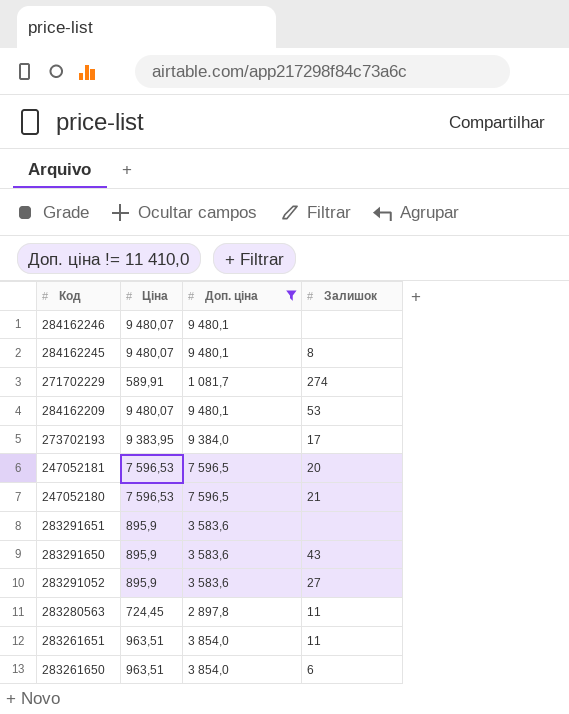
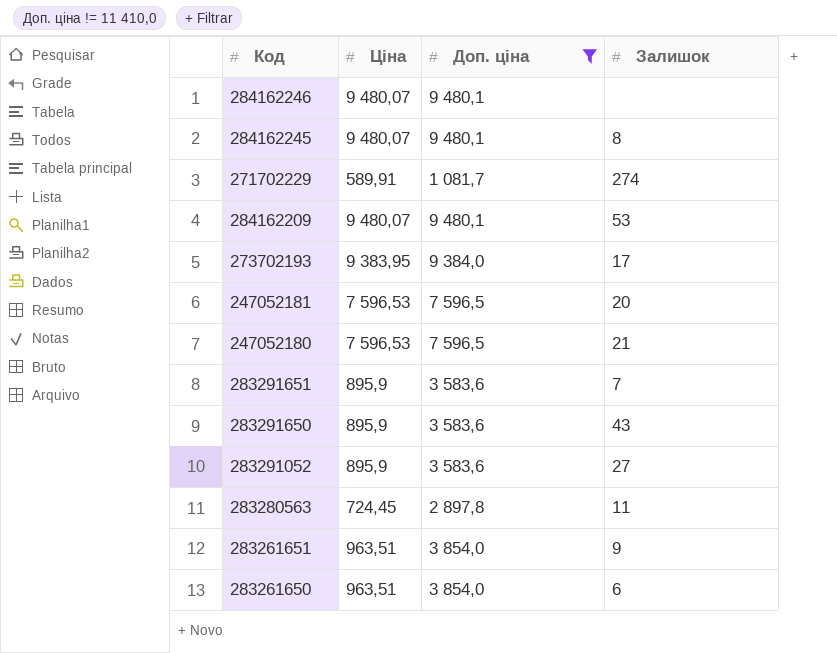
283291651 | Залишок: none -> 7
283261651 | Залишок: 11 -> 9

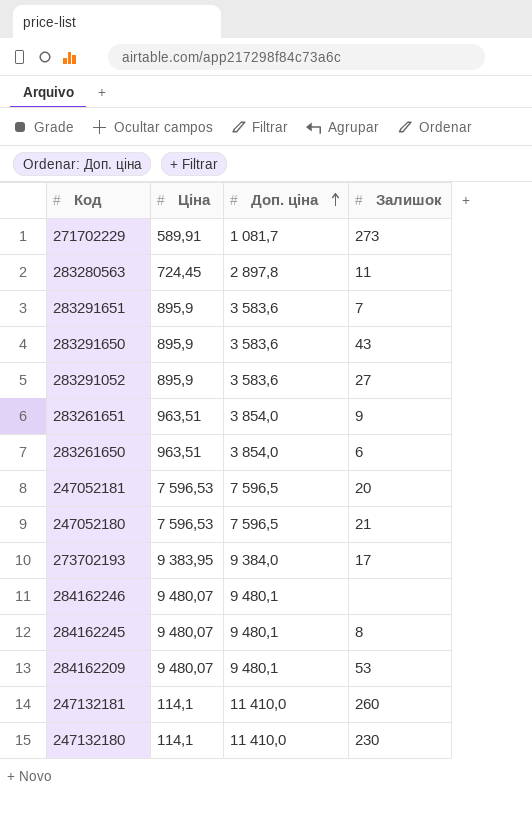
filter: Доп. ціна != 11 410,0 -> none
row order: none -> Доп. ціна ascending
271702229 | Залишок: 274 -> 273

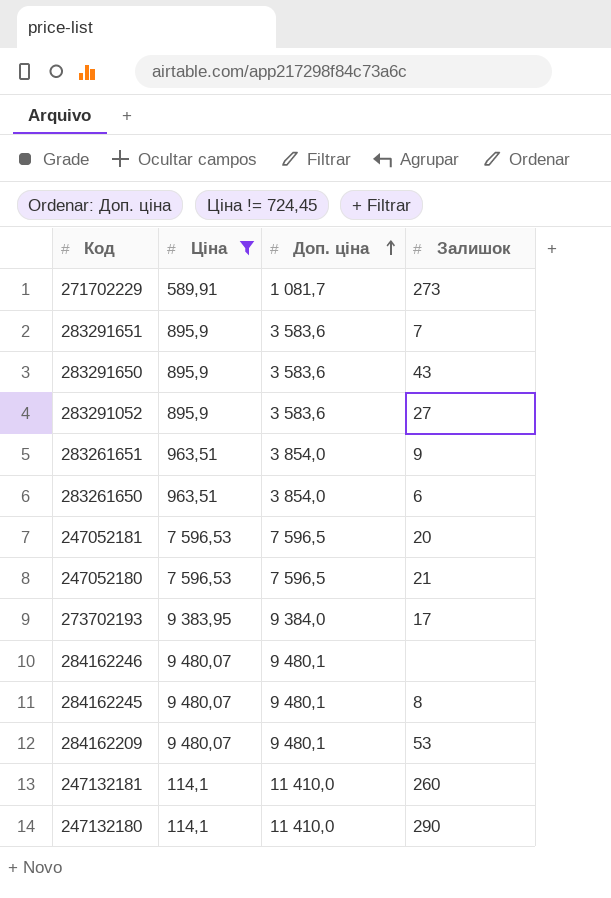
filter: none -> Ціна != 724,45
247132180 | Залишок: 230 -> 290

